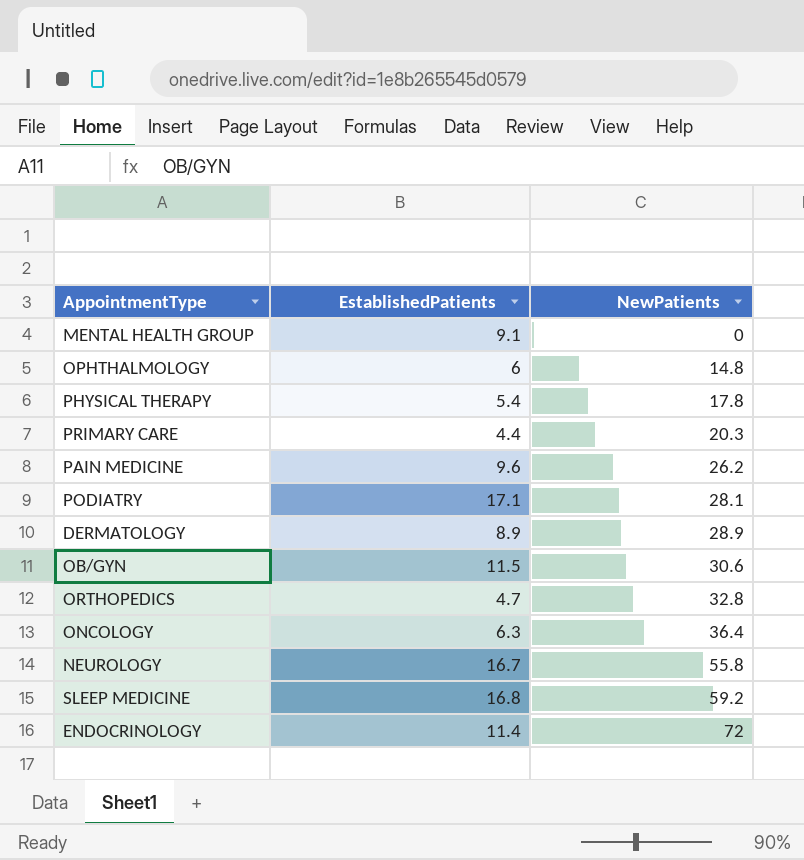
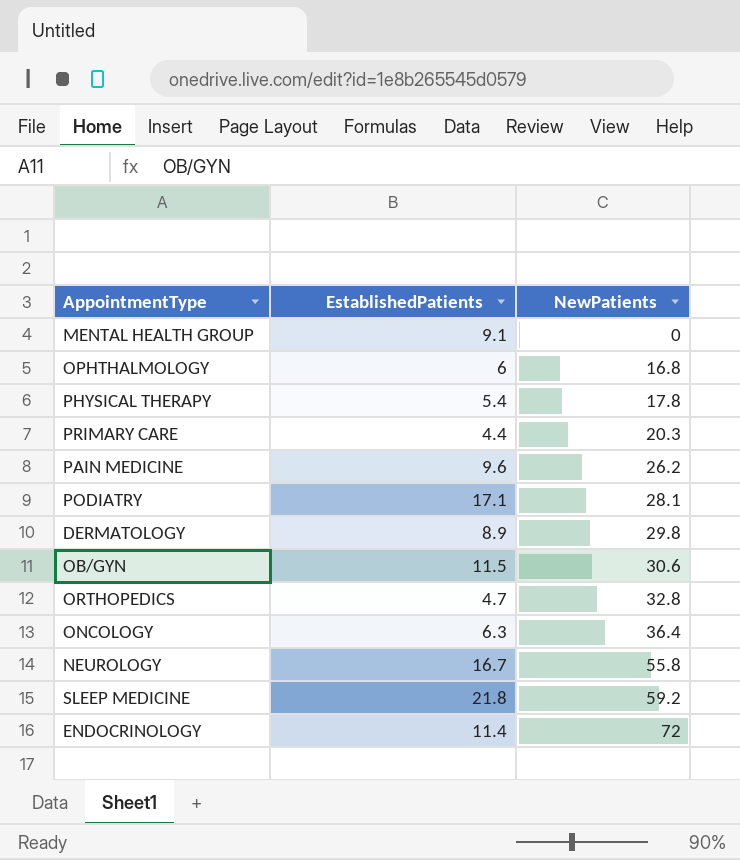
OPHTHALMOLOGY | NewPatients: 14.8 -> 16.8
DERMATOLOGY | NewPatients: 28.9 -> 29.8
SLEEP MEDICINE | EstablishedPatients: 16.8 -> 21.8

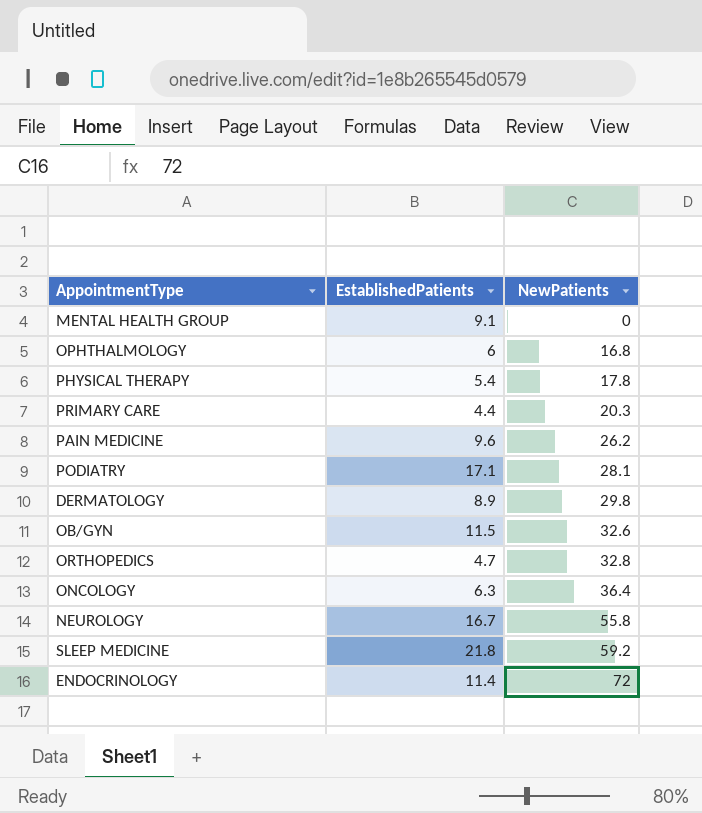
OB/GYN | NewPatients: 30.6 -> 32.6

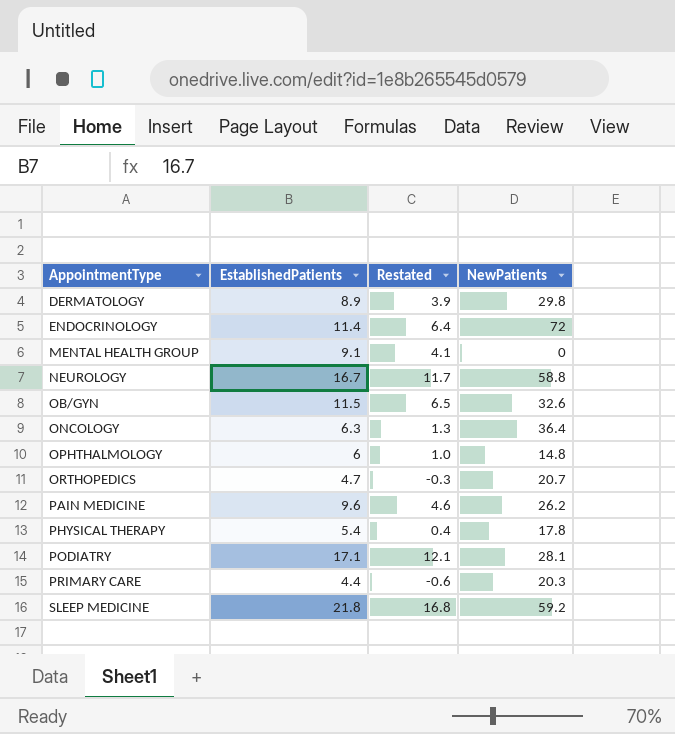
row order: NewPatients ascending -> AppointmentType ascending
column Restated | formula: none -> [EstablishedPatients] - 5
NEUROLOGY | NewPatients: 55.8 -> 58.8
OPHTHALMOLOGY | NewPatients: 16.8 -> 14.8
ORTHOPEDICS | NewPatients: 32.8 -> 20.7

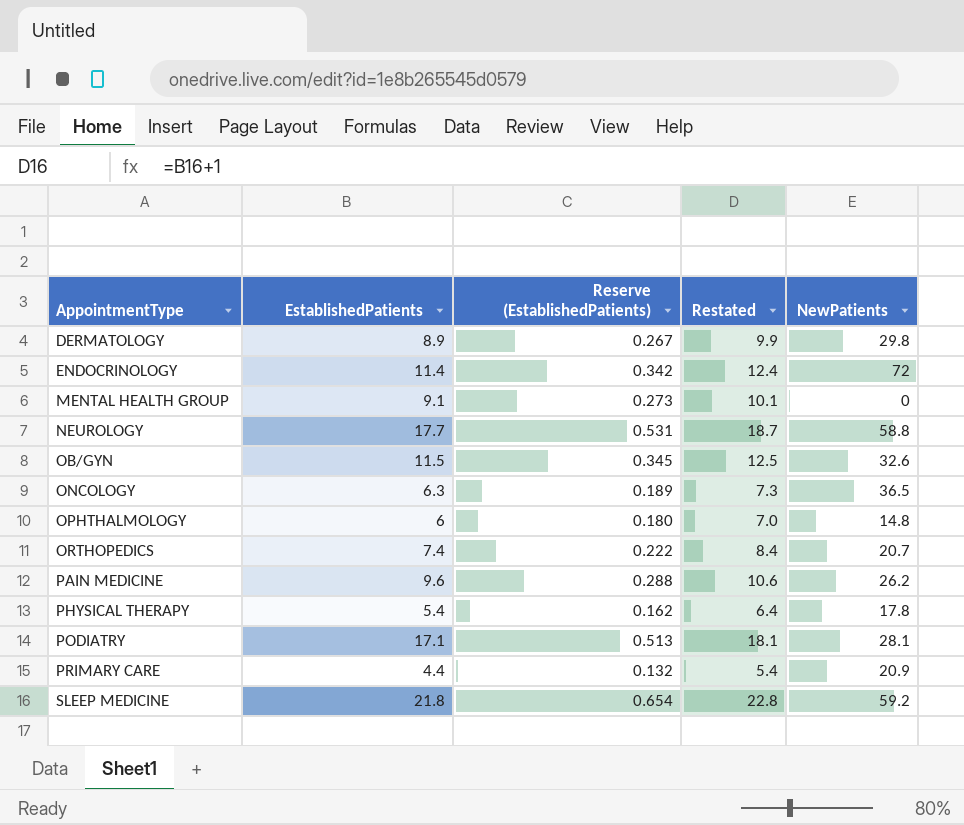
column Reserve (EstablishedPatients) | formula: none -> [EstablishedPatients] * 0.03
column Restated | formula: [EstablishedPatients] - 5 -> [EstablishedPatients] + 1
NEUROLOGY | EstablishedPatients: 16.7 -> 17.7
ONCOLOGY | NewPatients: 36.4 -> 36.5
ORTHOPEDICS | EstablishedPatients: 4.7 -> 7.4
PRIMARY CARE | NewPatients: 20.3 -> 20.9

